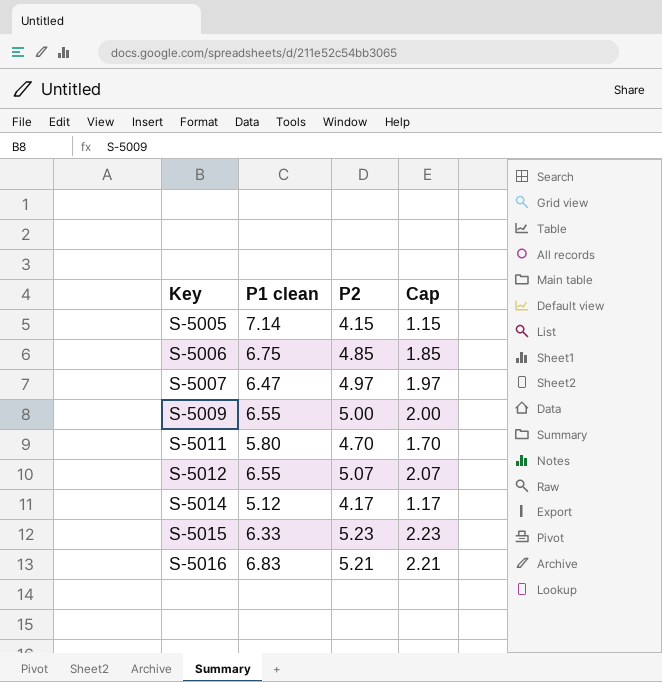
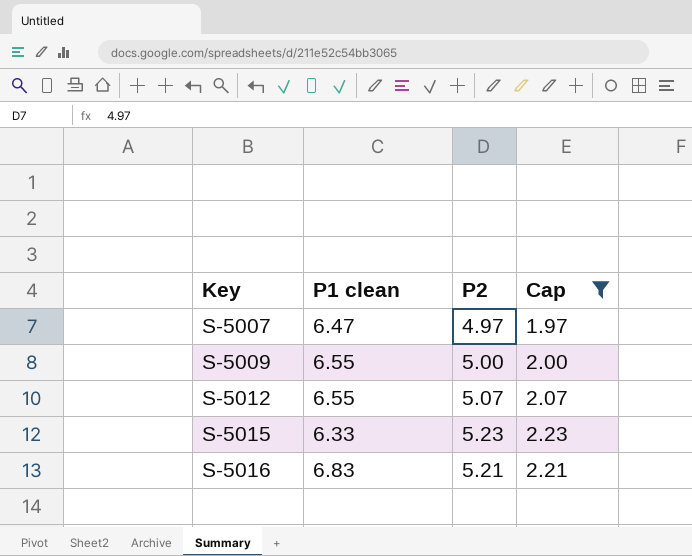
filter: none -> Cap >= 1.97

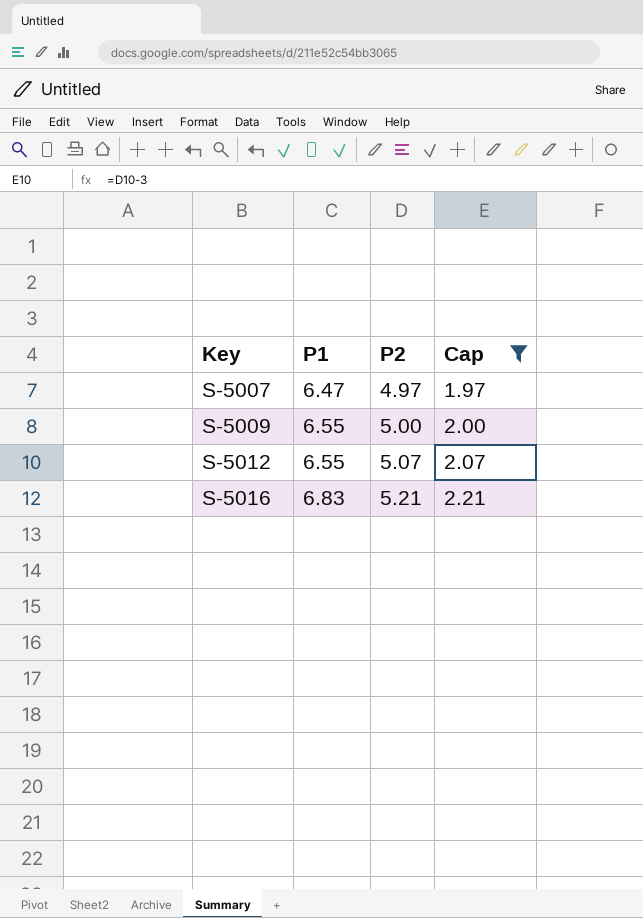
column name: P1 clean -> P1
row S-5015: 6.33 | 5.23 | 2.23 -> none

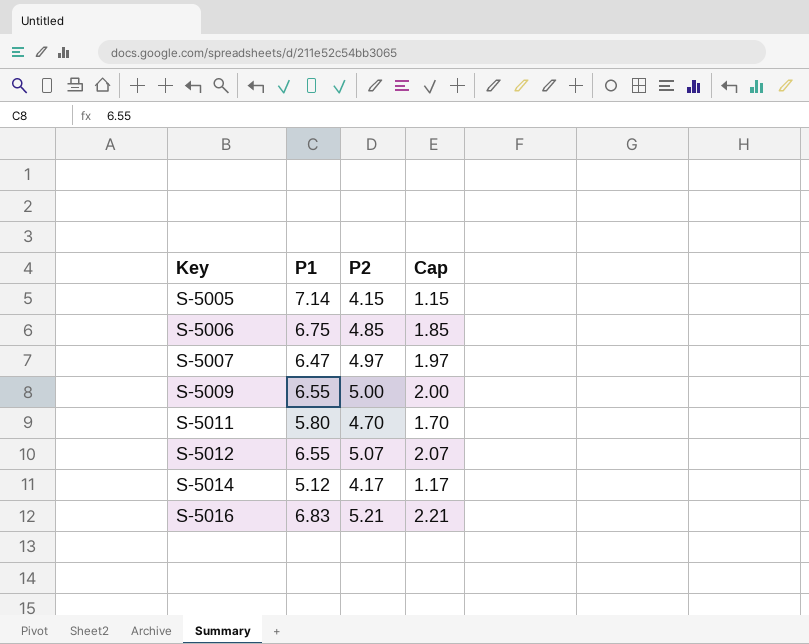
filter: Cap >= 1.97 -> none

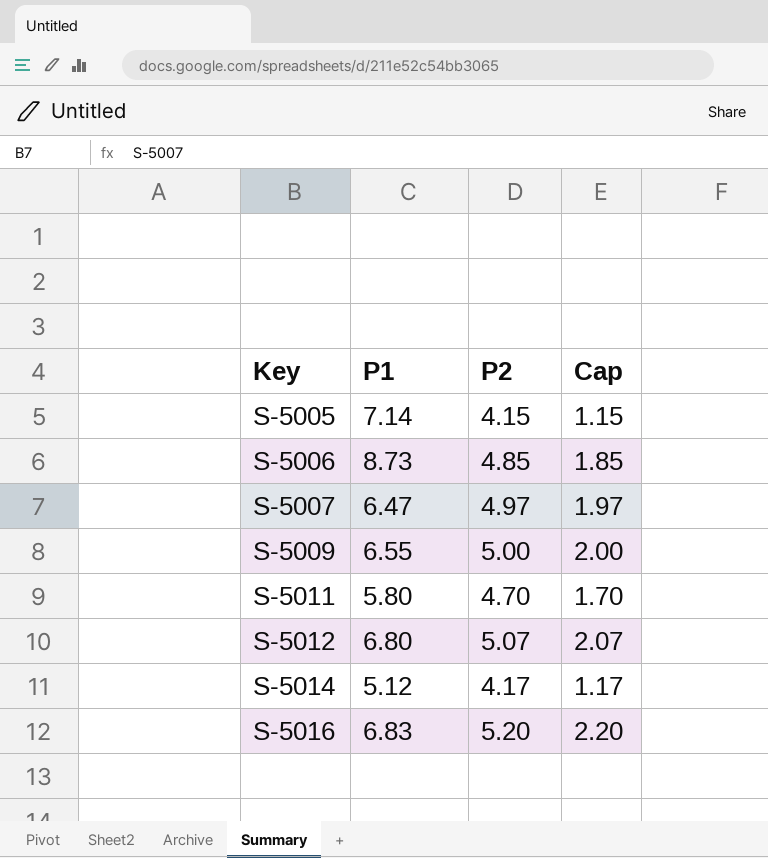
S-5006 | P1: 6.75 -> 8.73
S-5012 | P1: 6.55 -> 6.80
S-5016 | P2: 5.21 -> 5.20
S-5016 | Cap: 2.21 -> 2.20

